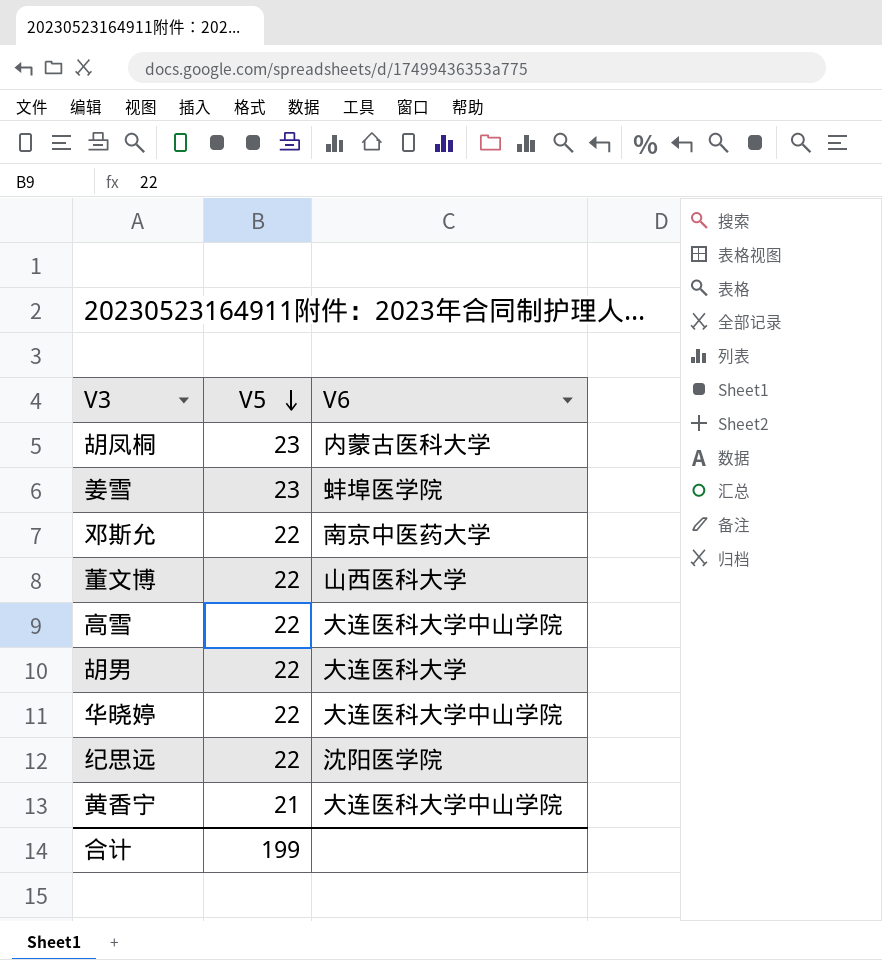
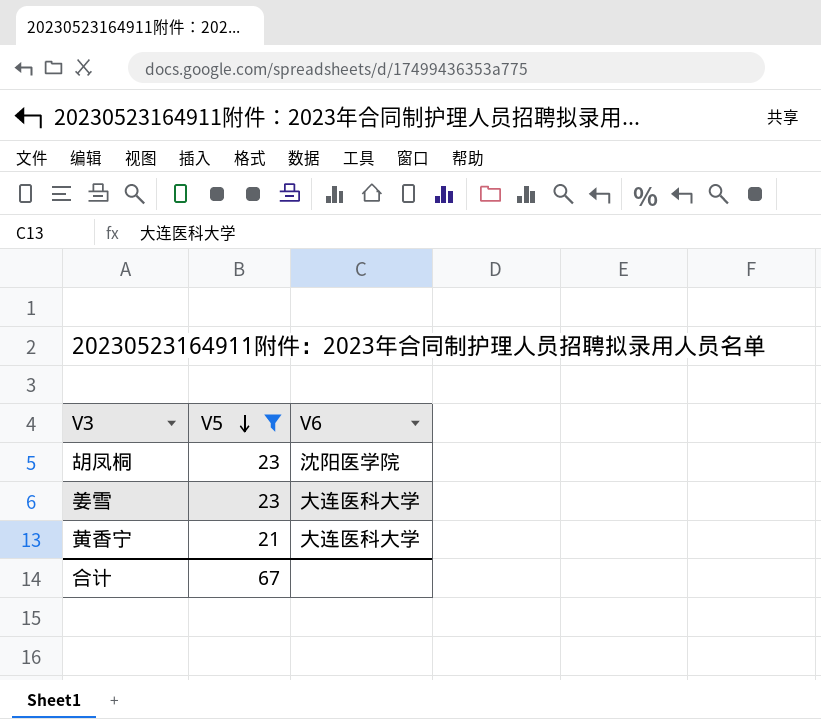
filter: none -> V5 != 22
胡凤桐 | V6: 内蒙古医科大学 -> 沈阳医学院
姜雪 | V6: 蚌埠医学院 -> 大连医科大学
黄香宁 | V6: 大连医科大学中山学院 -> 大连医科大学
合计 | V5: 199 -> 67

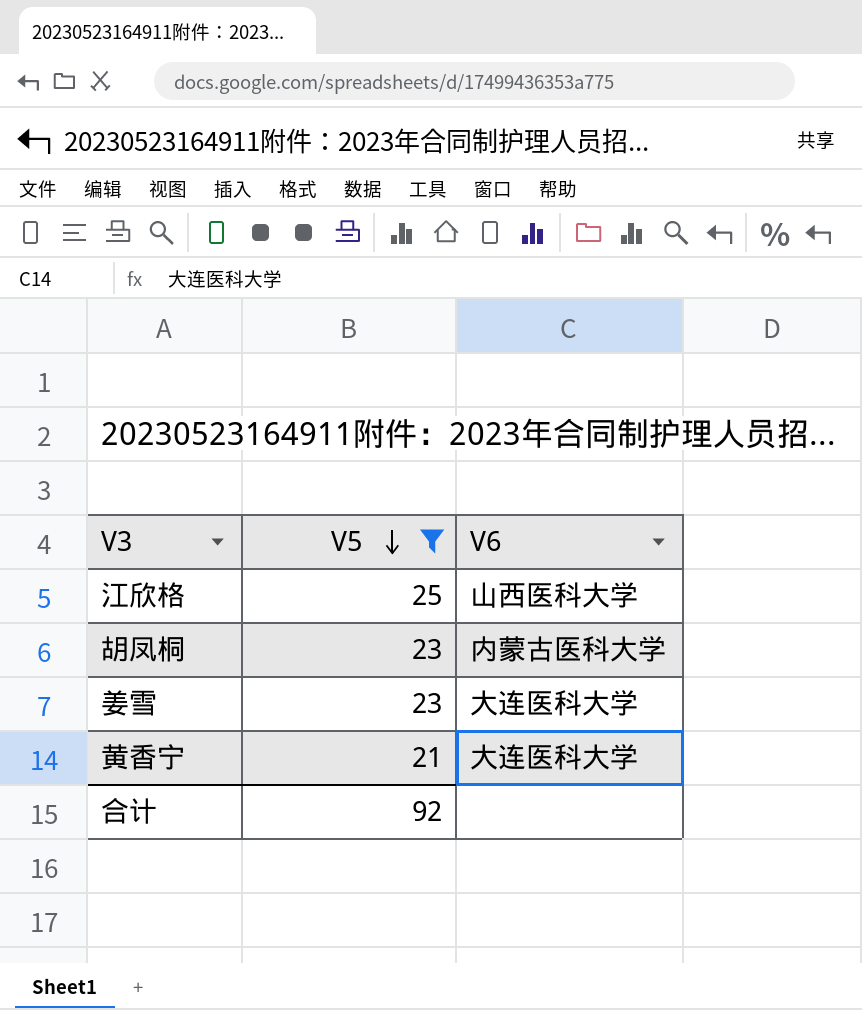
row 江欣格: none -> 25 | 山西医科大学
胡凤桐 | V6: 沈阳医学院 -> 内蒙古医科大学
合计 | V5: 67 -> 92

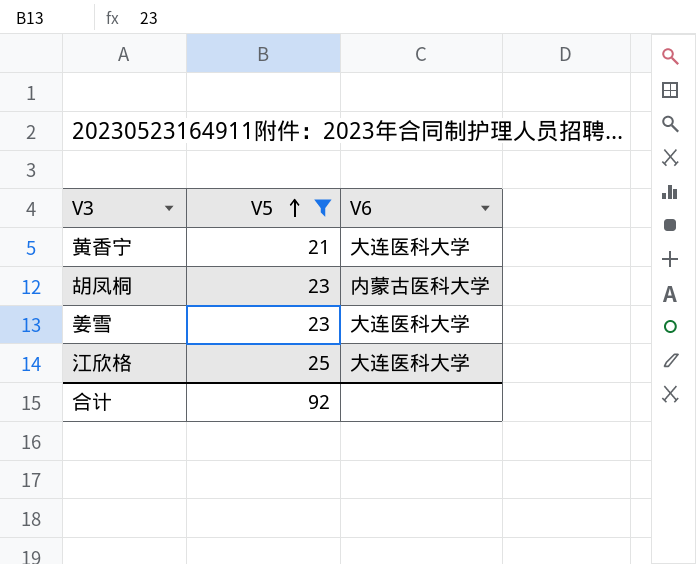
row order: V5 descending -> V5 ascending
江欣格 | V6: 山西医科大学 -> 大连医科大学

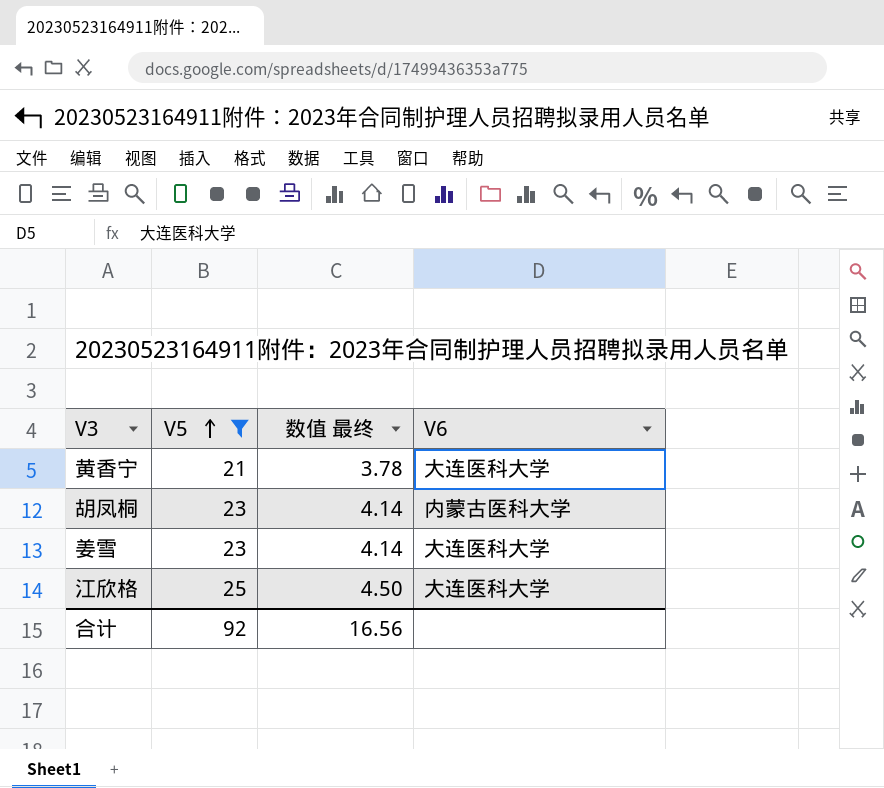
column 数值 最终 | formula: none -> [V5] * 0.18

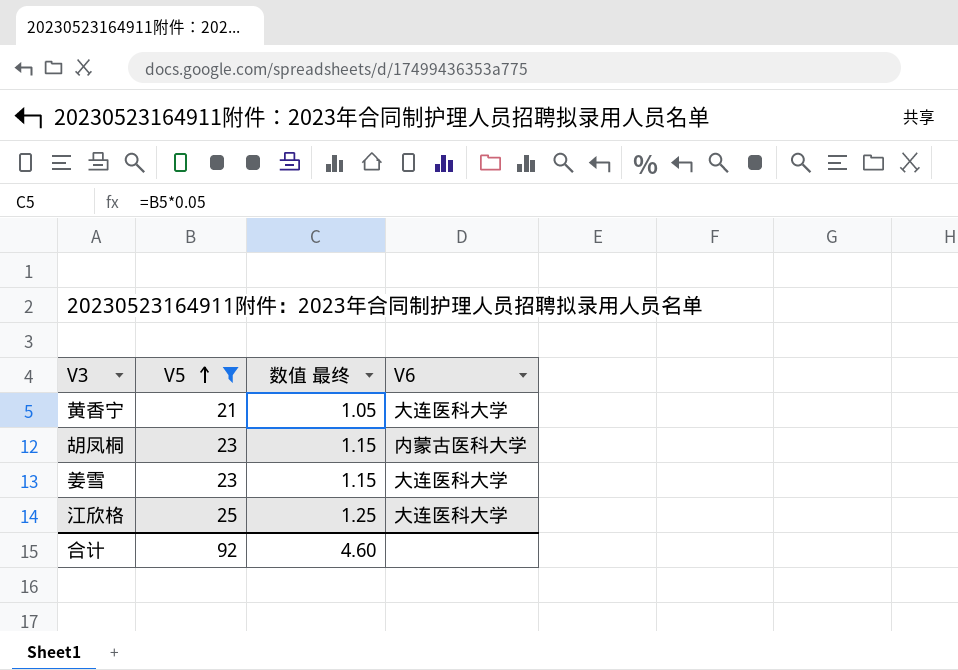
column 数值 最终 | formula: [V5] * 0.18 -> [V5] * 0.05
合计 | 数值 最终: 16.56 -> 4.60

